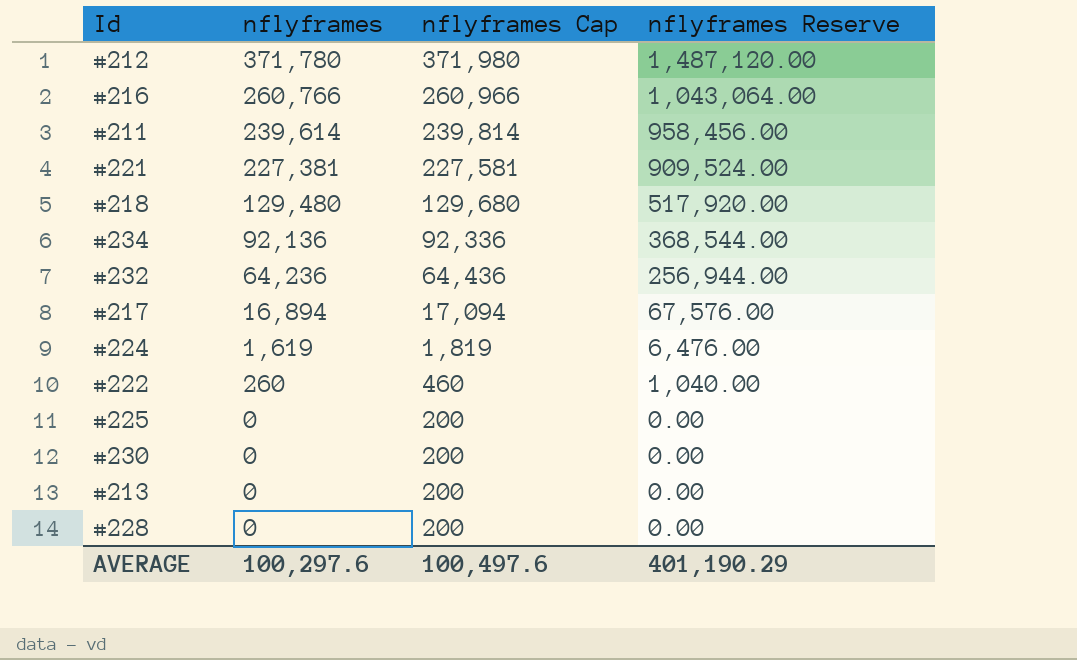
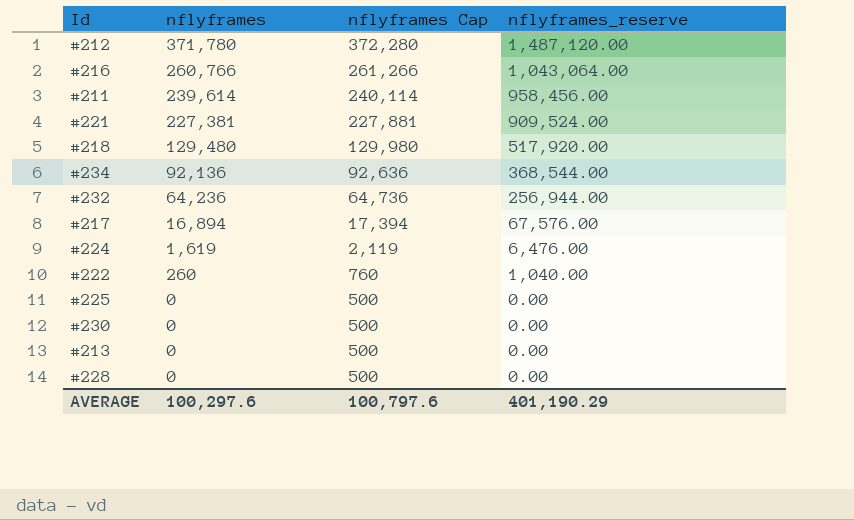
column nflyframes Cap | formula: [nflyframes] + 200 -> [nflyframes] + 500
column name: nflyframes Reserve -> nflyframes_reserve
AVERAGE | nflyframes Cap: 100,497.6 -> 100,797.6

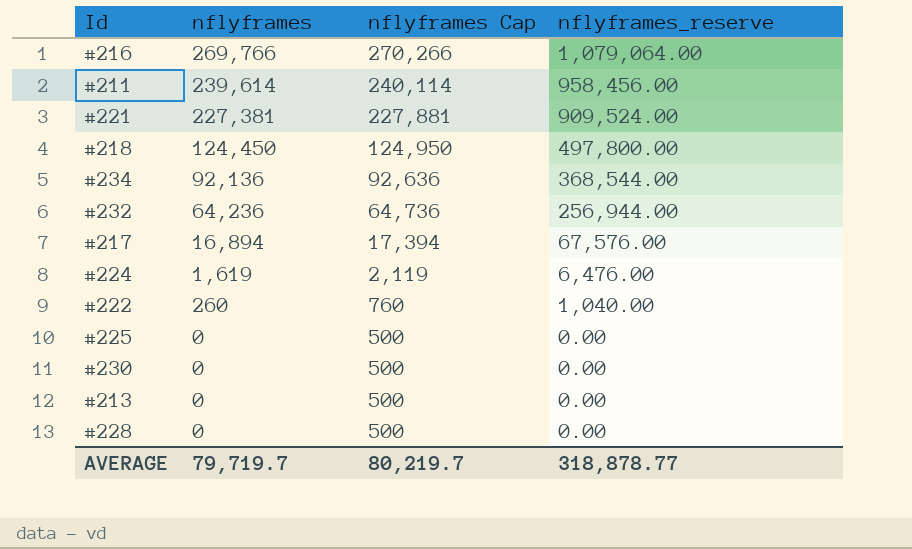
row #212: 371,780 | 372,280 | 1,487,120.00 -> none
#216 | nflyframes: 260,766 -> 269,766
#216 | nflyframes Cap: 261,266 -> 270,266
#216 | nflyframes_reserve: 1,043,064.00 -> 1,079,064.00
#218 | nflyframes: 129,480 -> 124,450
#218 | nflyframes Cap: 129,980 -> 124,950
#218 | nflyframes_reserve: 517,920.00 -> 497,800.00
AVERAGE | nflyframes: 100,297.6 -> 79,719.7
AVERAGE | nflyframes Cap: 100,797.6 -> 80,219.7
AVERAGE | nflyframes_reserve: 401,190.29 -> 318,878.77

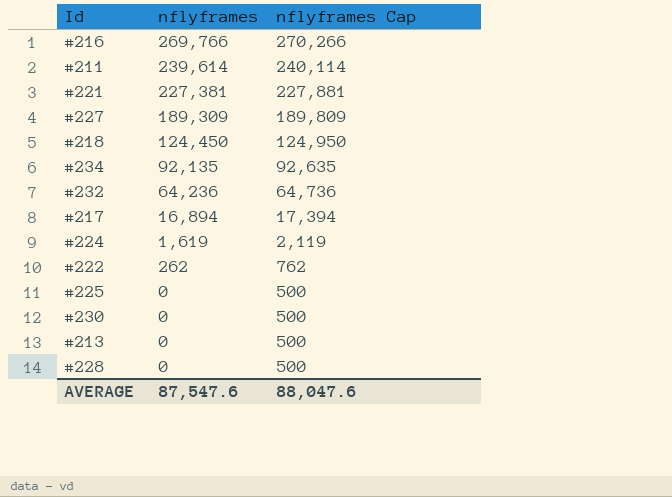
column nflyframes_reserve | formula: [nflyframes] * 4 -> none
row #227: none -> 189,309 | 189,809
#234 | nflyframes: 92,136 -> 92,135
#234 | nflyframes Cap: 92,636 -> 92,635
#222 | nflyframes: 260 -> 262
#222 | nflyframes Cap: 760 -> 762
AVERAGE | nflyframes: 79,719.7 -> 87,547.6
AVERAGE | nflyframes Cap: 80,219.7 -> 88,047.6

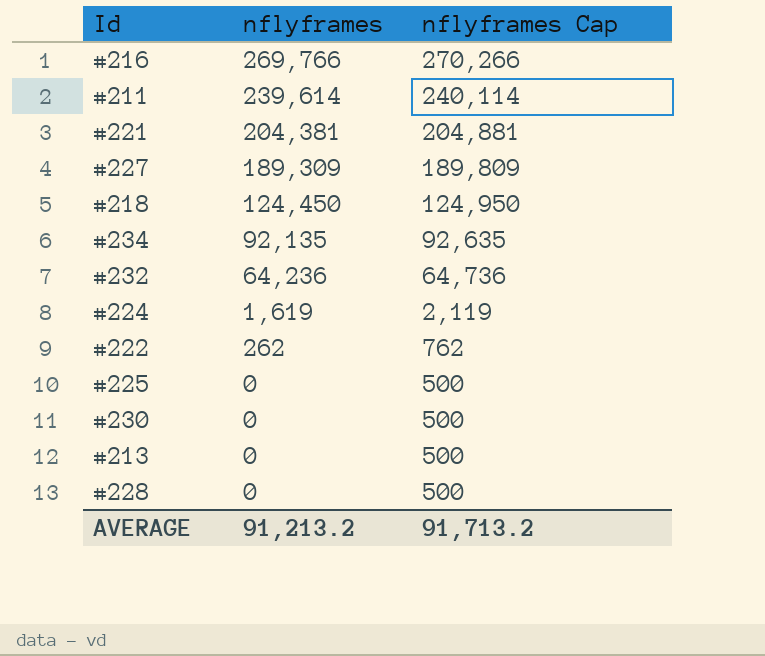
row #217: 16,894 | 17,394 -> none
#221 | nflyframes: 227,381 -> 204,381
#221 | nflyframes Cap: 227,881 -> 204,881
AVERAGE | nflyframes: 87,547.6 -> 91,213.2
AVERAGE | nflyframes Cap: 88,047.6 -> 91,713.2

